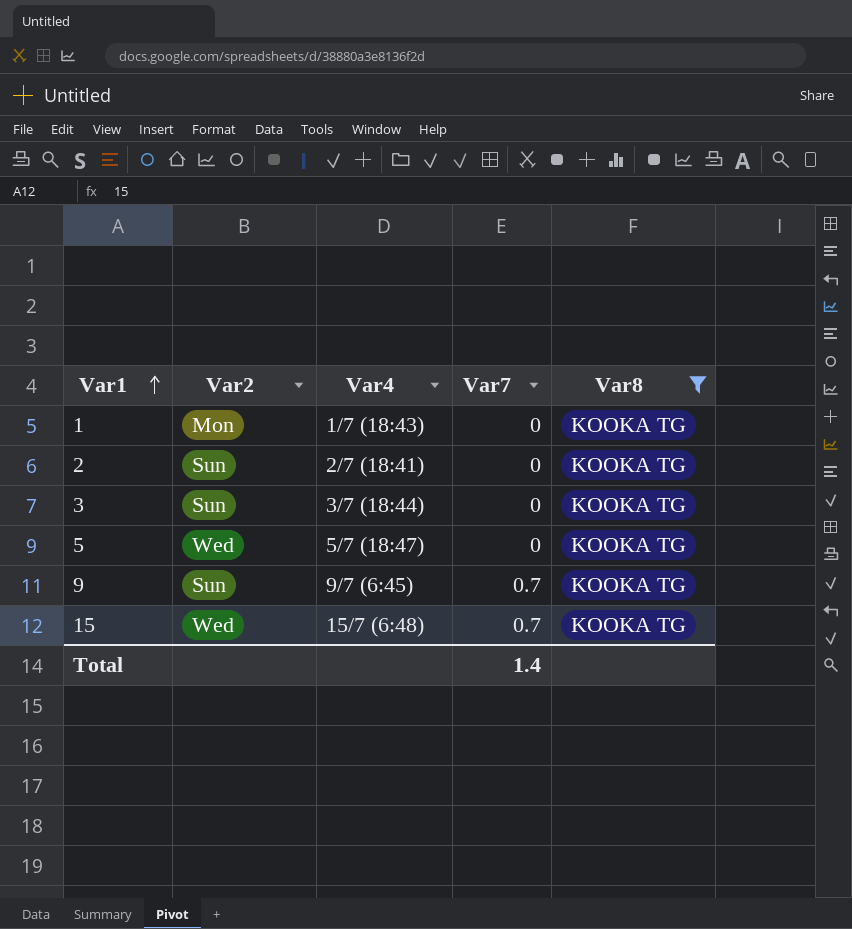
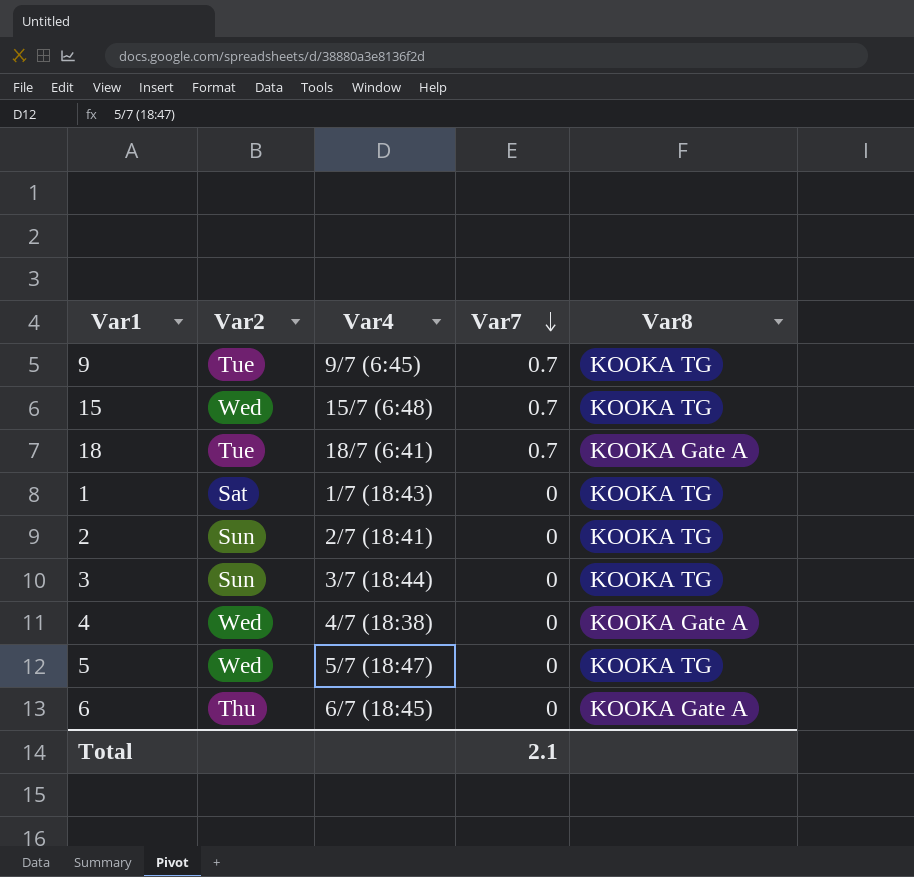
filter: Var8 = KOOKA TG -> none
row order: Var1 ascending -> Var7 descending
9 | Var2: Sun -> Tue
1 | Var2: Mon -> Sat
Total | Var7: 1.4 -> 2.1

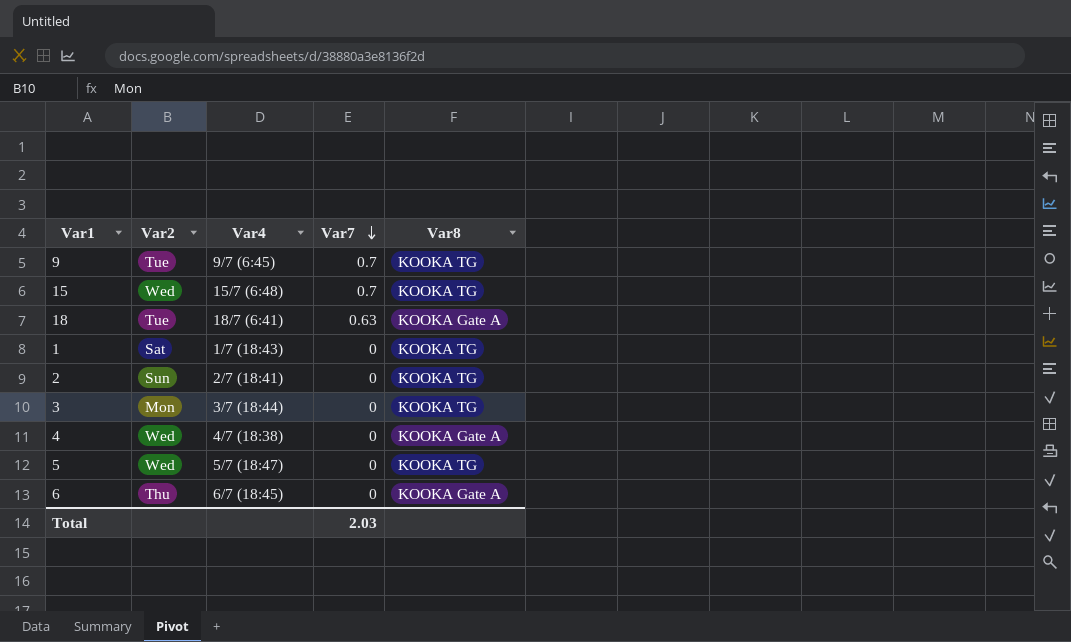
18 | Var7: 0.7 -> 0.63
3 | Var2: Sun -> Mon
Total | Var7: 2.1 -> 2.03

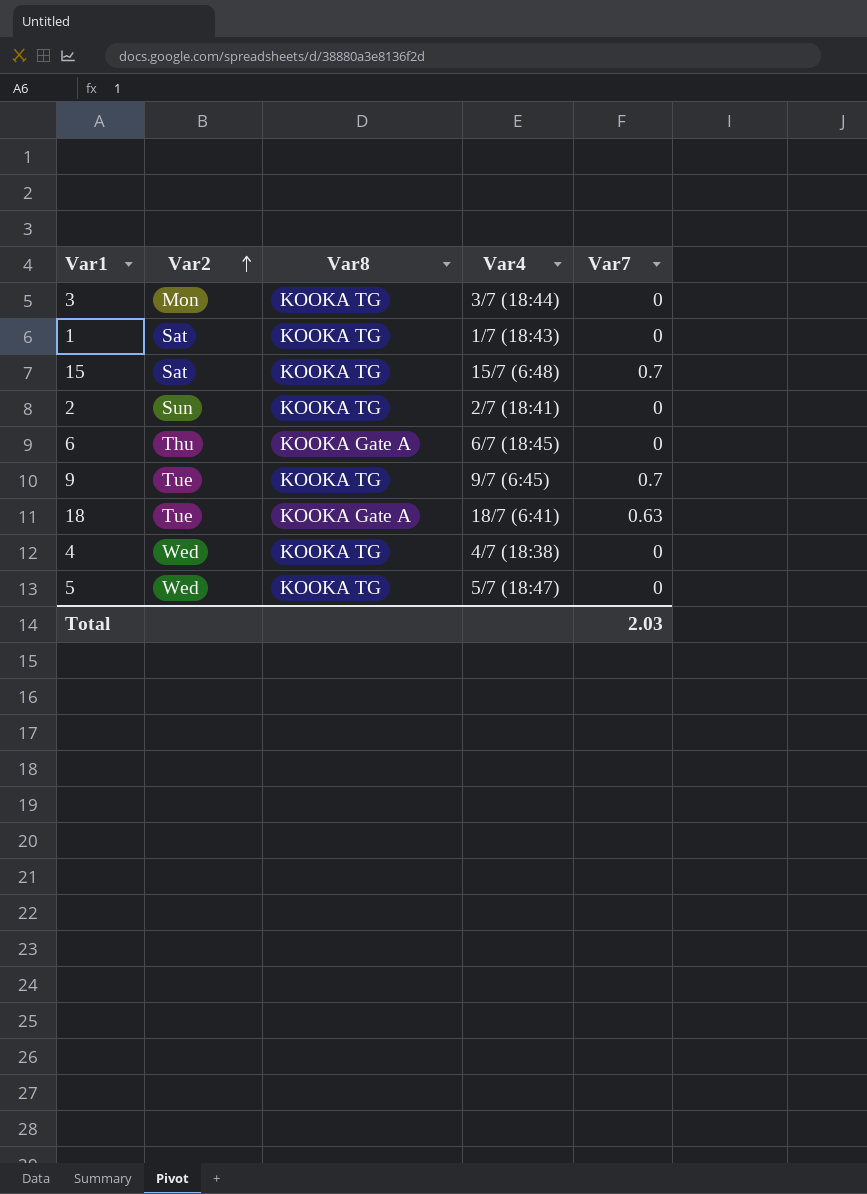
row order: Var7 descending -> Var2 ascending
column Var8 | position: 5 -> 3
15 | Var2: Wed -> Sat
4 | Var8: KOOKA Gate A -> KOOKA TG

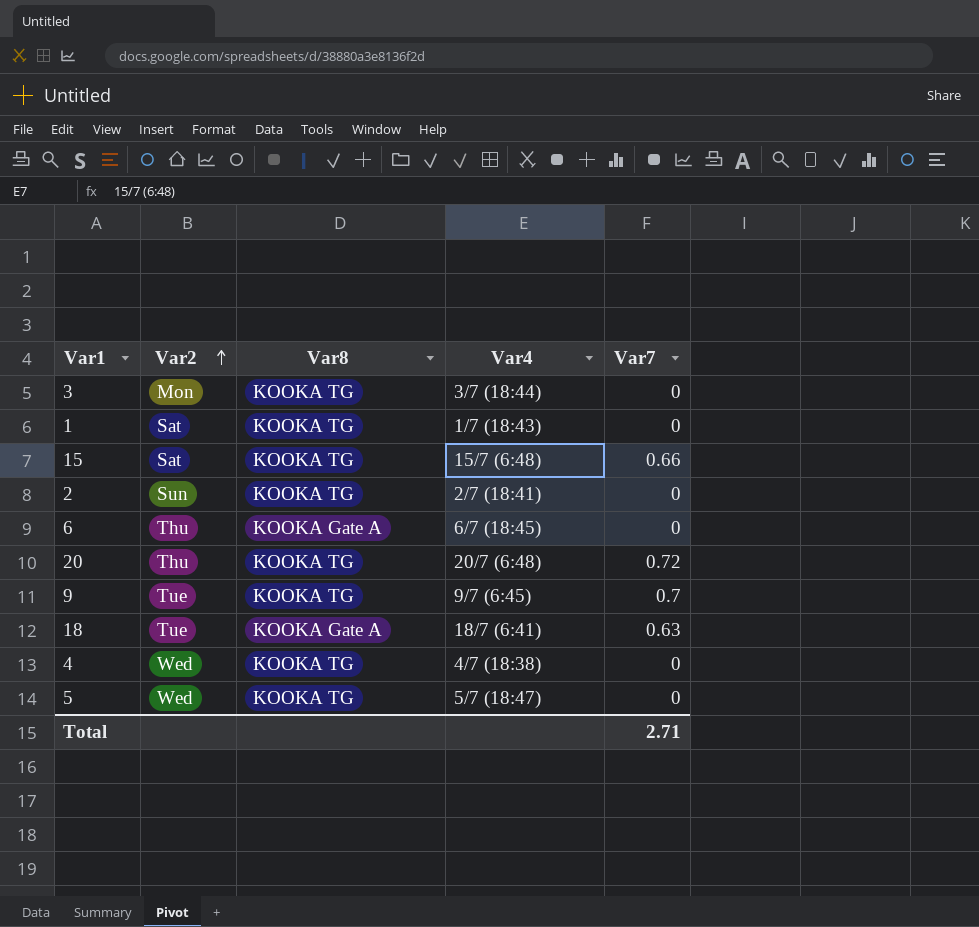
15 | Var7: 0.7 -> 0.66
row 20: none -> Thu | KOOKA TG | 20/7 (6:48) | 0.72
Total | Var7: 2.03 -> 2.71

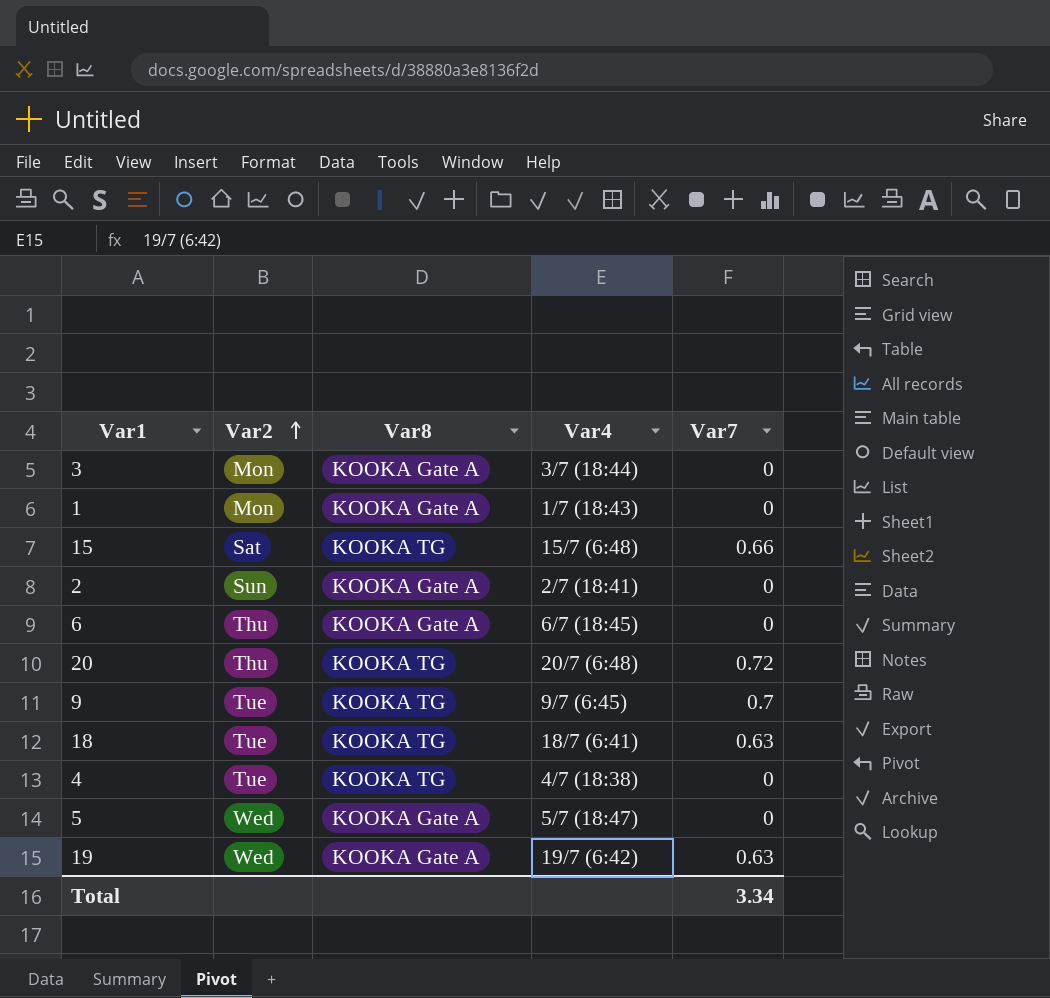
3 | Var8: KOOKA TG -> KOOKA Gate A
1 | Var2: Sat -> Mon
1 | Var8: KOOKA TG -> KOOKA Gate A
2 | Var8: KOOKA TG -> KOOKA Gate A
18 | Var8: KOOKA Gate A -> KOOKA TG
4 | Var2: Wed -> Tue
5 | Var8: KOOKA TG -> KOOKA Gate A
row 19: none -> Wed | KOOKA Gate A | 19/7 (6:42) | 0.63
Total | Var7: 2.71 -> 3.34

